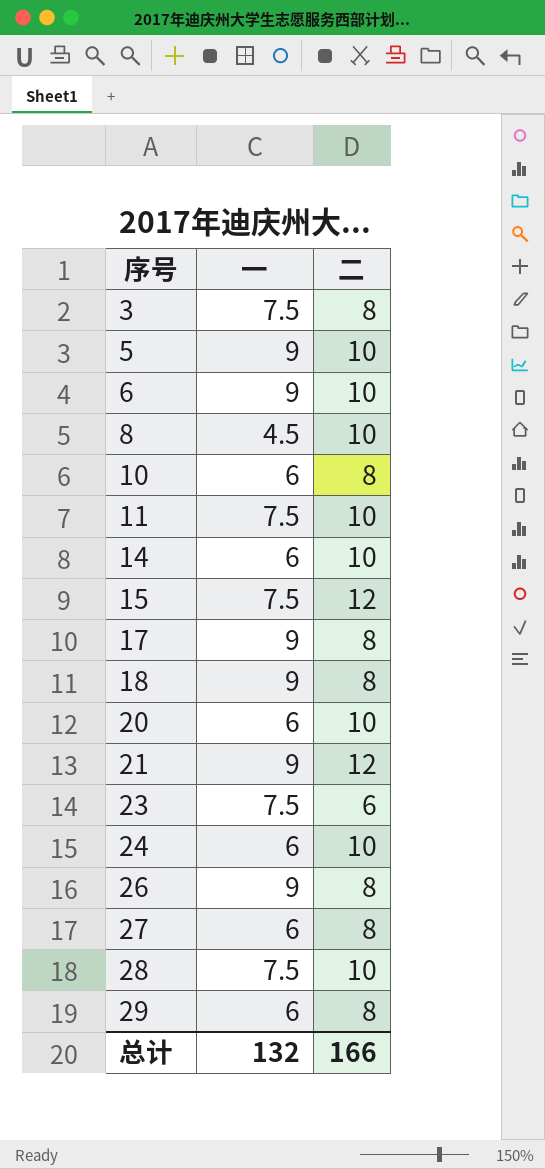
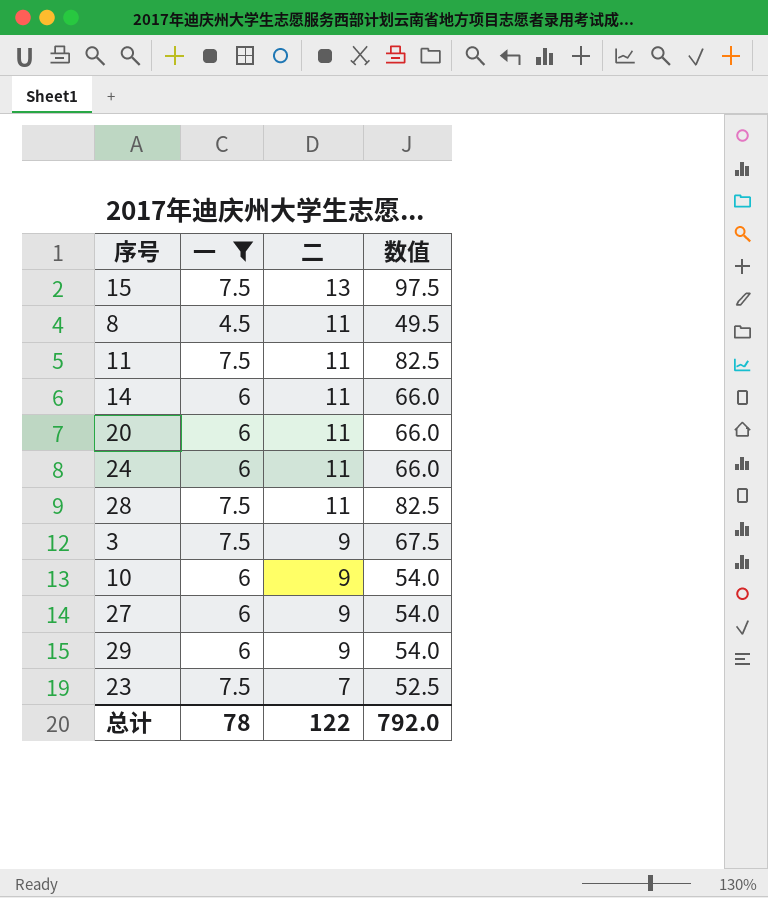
filter: none -> 一 != 9
row order: 序号 ascending -> 二 descending
column 数值 | formula: none -> [一] * [二]
15 | 二: 12 -> 13
8 | 二: 10 -> 11
11 | 二: 10 -> 11
14 | 二: 10 -> 11
20 | 二: 10 -> 11
24 | 二: 10 -> 11
28 | 二: 10 -> 11
3 | 二: 8 -> 9
10 | 二: 8 -> 9
27 | 二: 8 -> 9
29 | 二: 8 -> 9
23 | 二: 6 -> 7
总计 | 一: 132 -> 78
总计 | 二: 166 -> 122

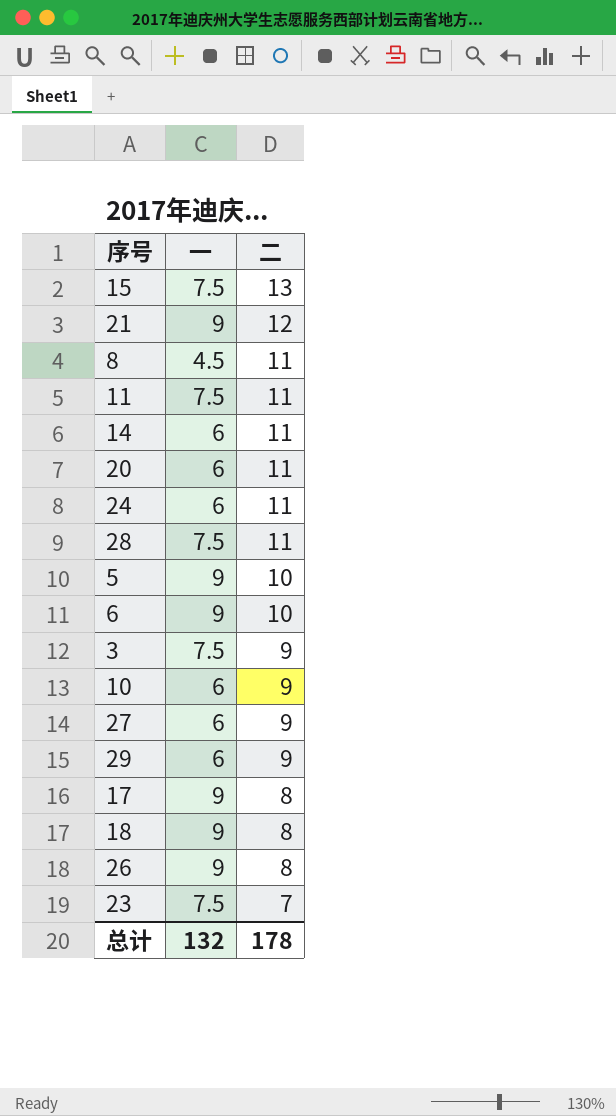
filter: 一 != 9 -> none
column 数值 | formula: [一] * [二] -> none
总计 | 一: 78 -> 132
总计 | 二: 122 -> 178

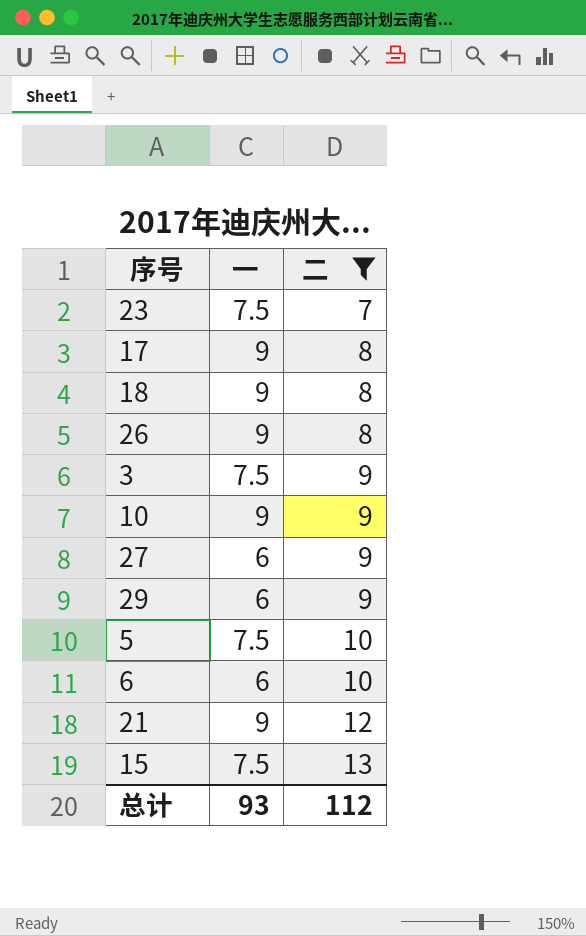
filter: none -> 二 != 11
row order: 二 descending -> 二 ascending
10 | 一: 6 -> 9
5 | 一: 9 -> 7.5
6 | 一: 9 -> 6
总计 | 一: 132 -> 93
总计 | 二: 178 -> 112

